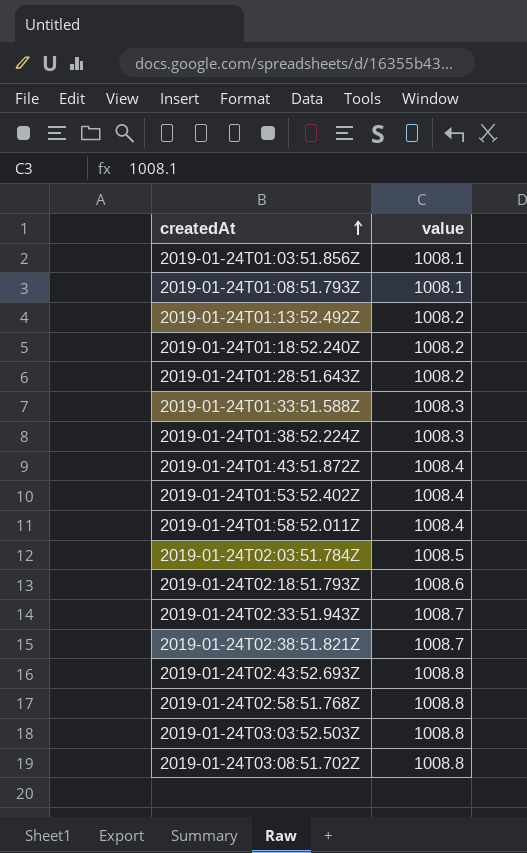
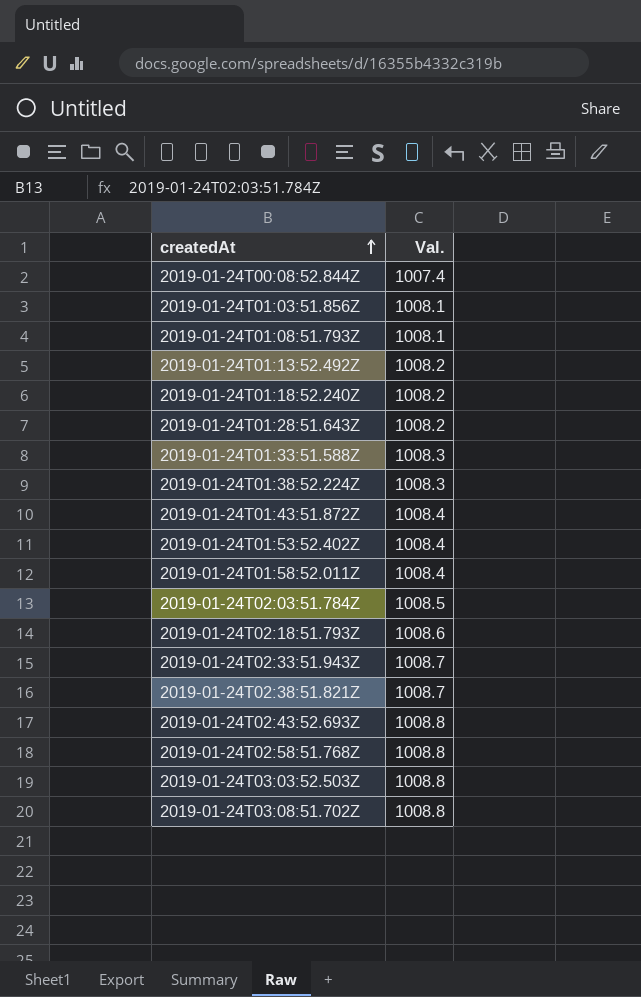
column name: value -> Val.
row 2019-01-24T00:08:52.844Z: none -> 1007.4

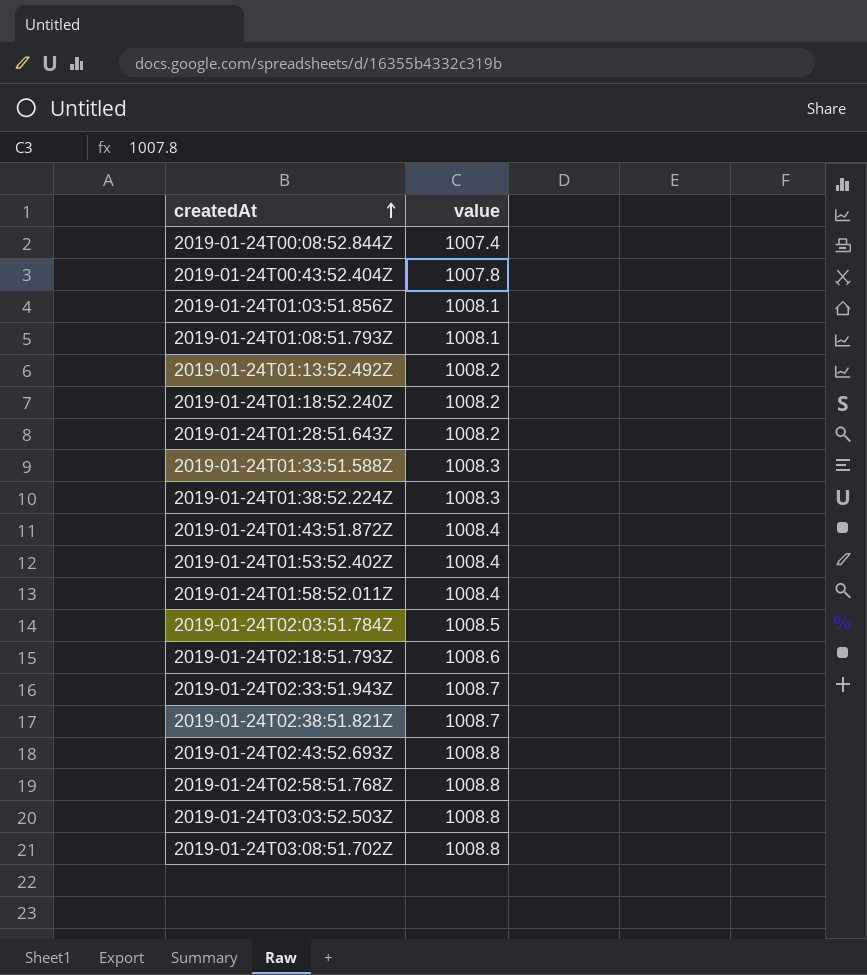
column name: Val. -> value
row 2019-01-24T00:43:52.404Z: none -> 1007.8

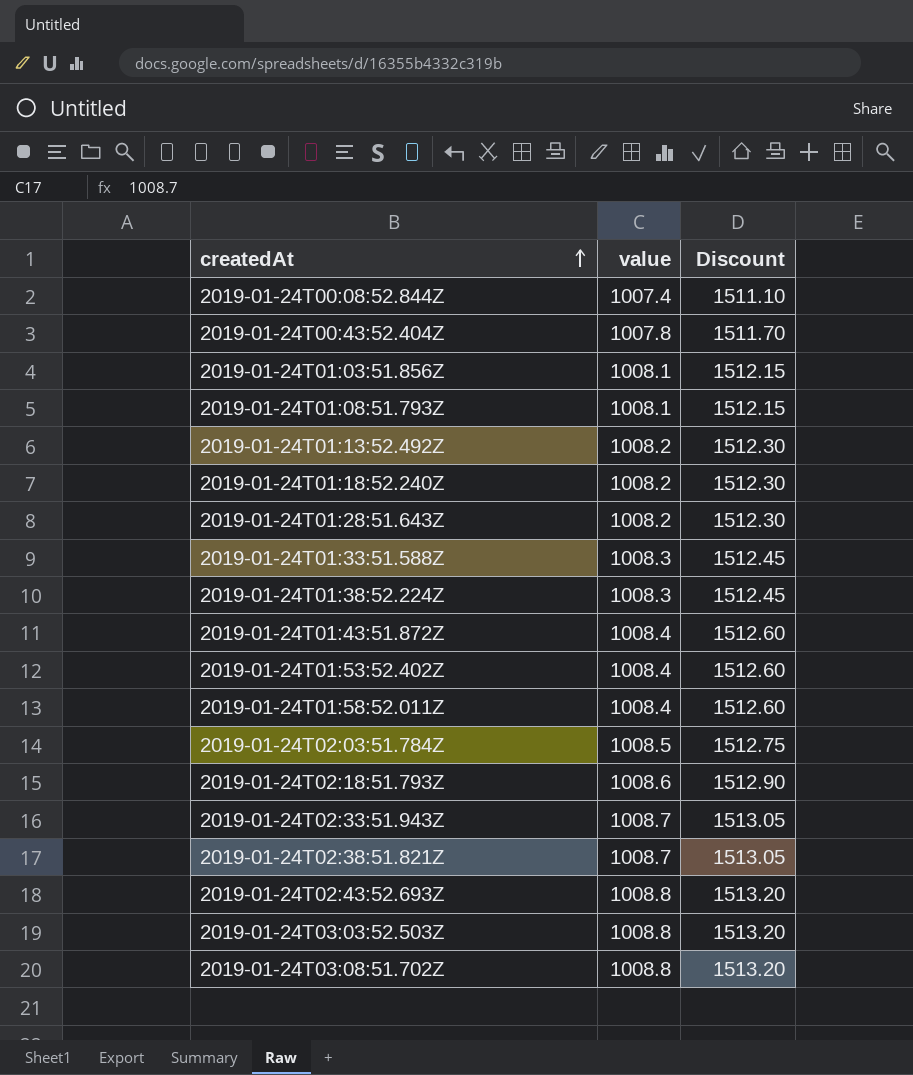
column Discount | formula: none -> [value] * 1.5
row 2019-01-24T02:58:51.768Z: 1008.8 -> none

